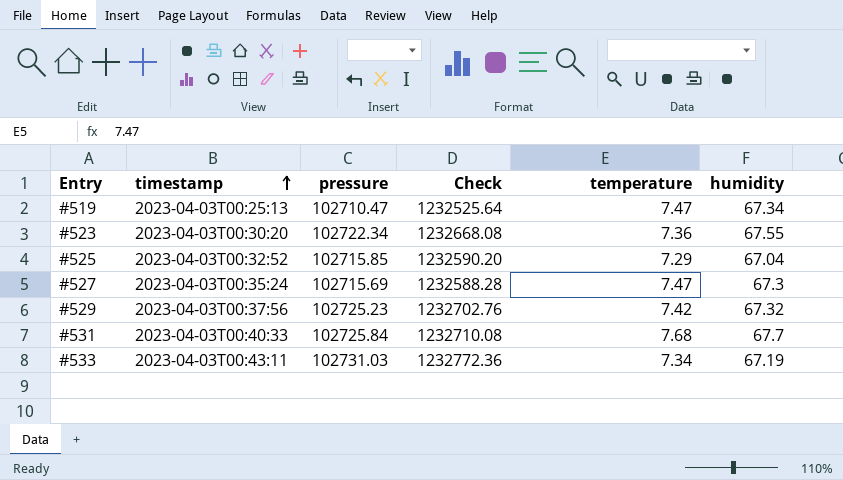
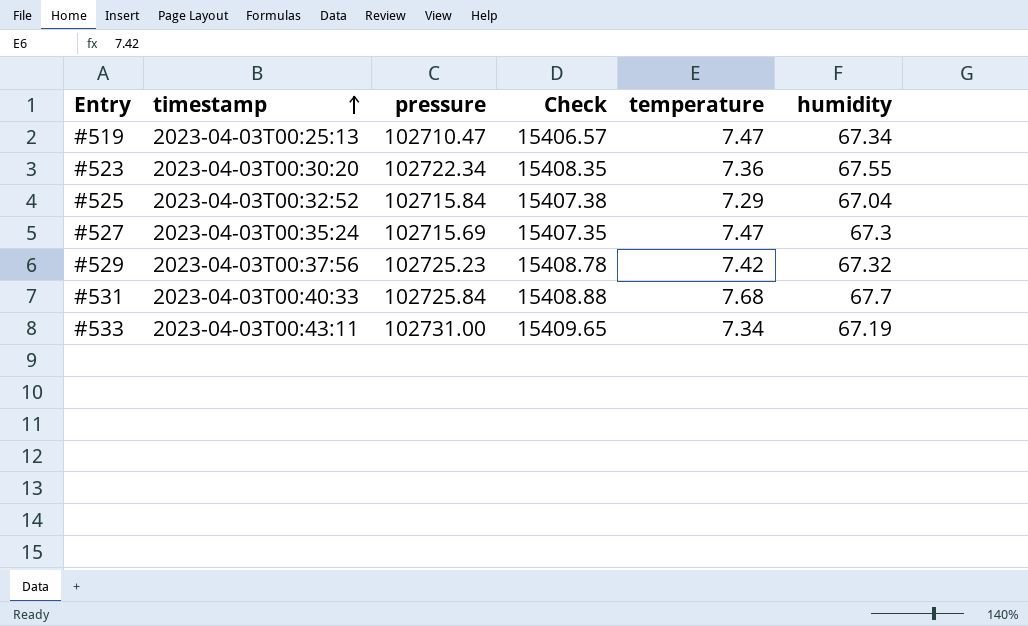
column Check | formula: [pressure] * 12 -> [pressure] * 0.15
#525 | pressure: 102715.85 -> 102715.84
#533 | pressure: 102731.03 -> 102731.00

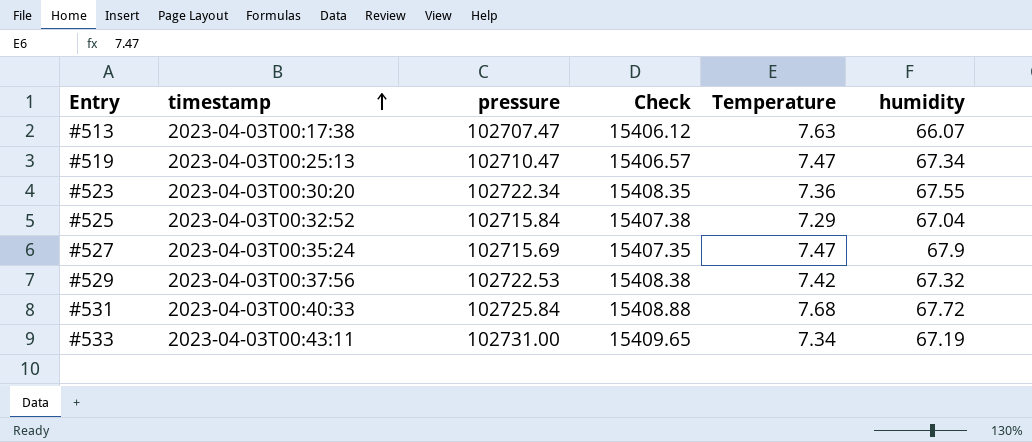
column name: temperature -> Temperature
row #513: none -> 2023-04-03T00:17:38 | 102707.47 | 15406.12 | 7.63 | 66.07
#527 | humidity: 67.3 -> 67.9
#529 | pressure: 102725.23 -> 102722.53
#529 | Check: 15408.78 -> 15408.38
#531 | humidity: 67.7 -> 67.72

